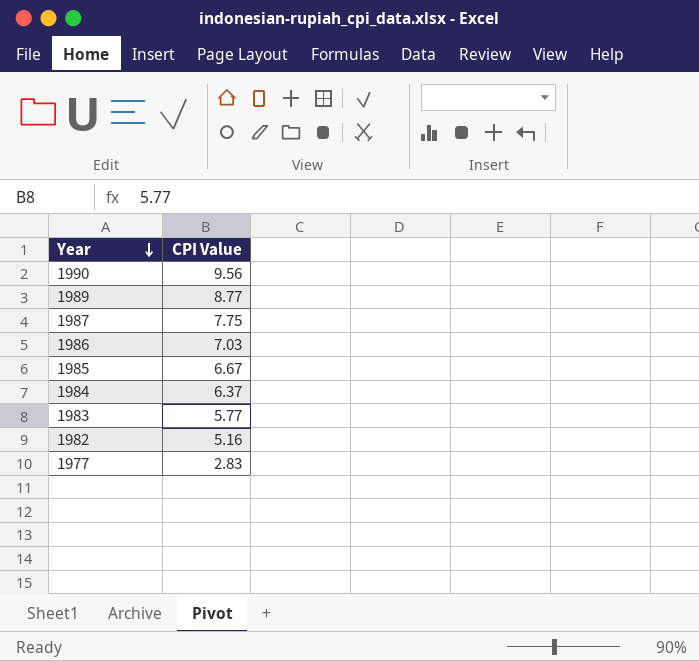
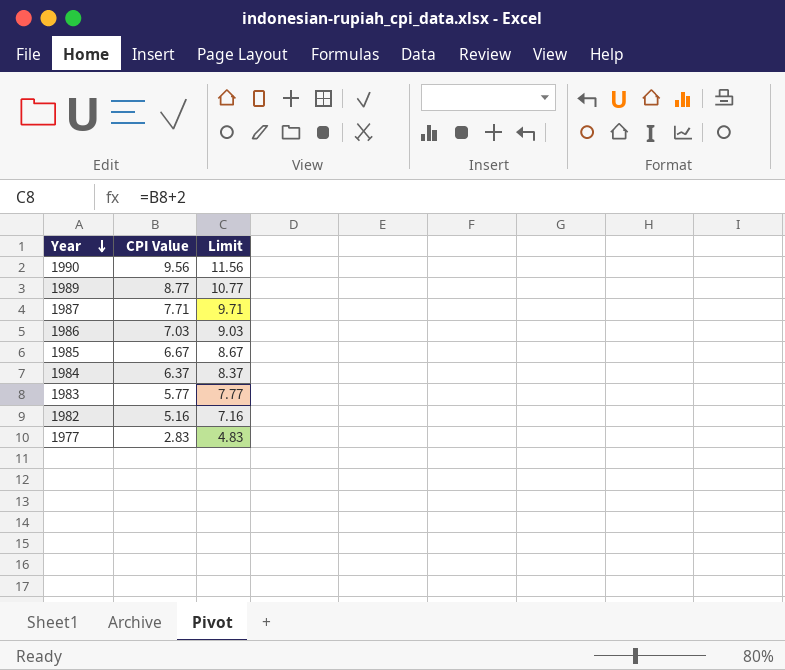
column Limit | formula: none -> [CPI Value] + 2
1987 | CPI Value: 7.75 -> 7.71

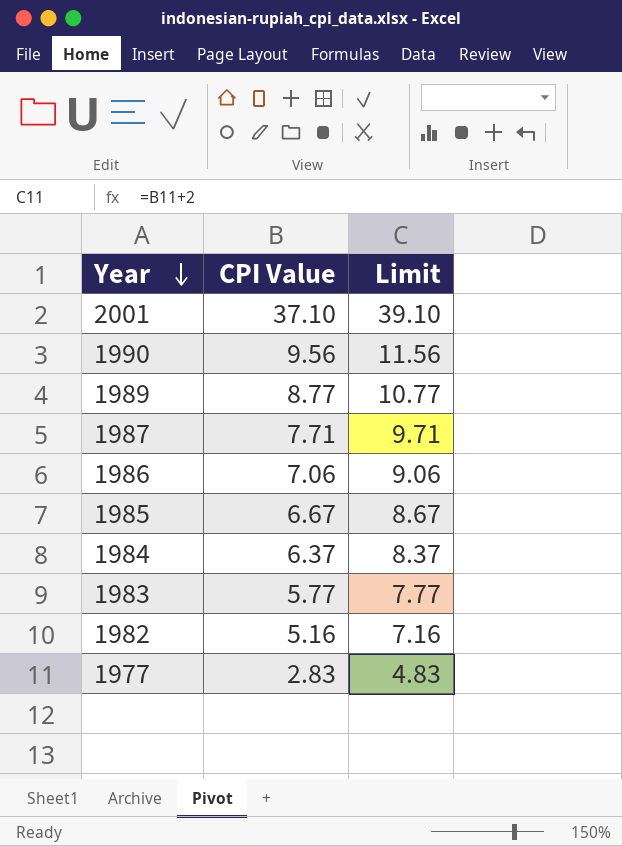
row 2001: none -> 37.10 | 39.10
1986 | CPI Value: 7.03 -> 7.06
1986 | Limit: 9.03 -> 9.06

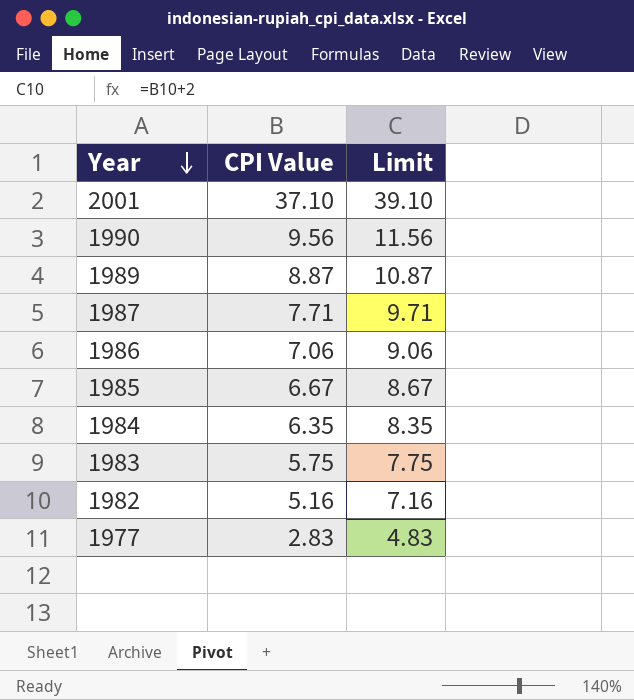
1989 | CPI Value: 8.77 -> 8.87
1989 | Limit: 10.77 -> 10.87
1984 | CPI Value: 6.37 -> 6.35
1984 | Limit: 8.37 -> 8.35
1983 | CPI Value: 5.77 -> 5.75
1983 | Limit: 7.77 -> 7.75

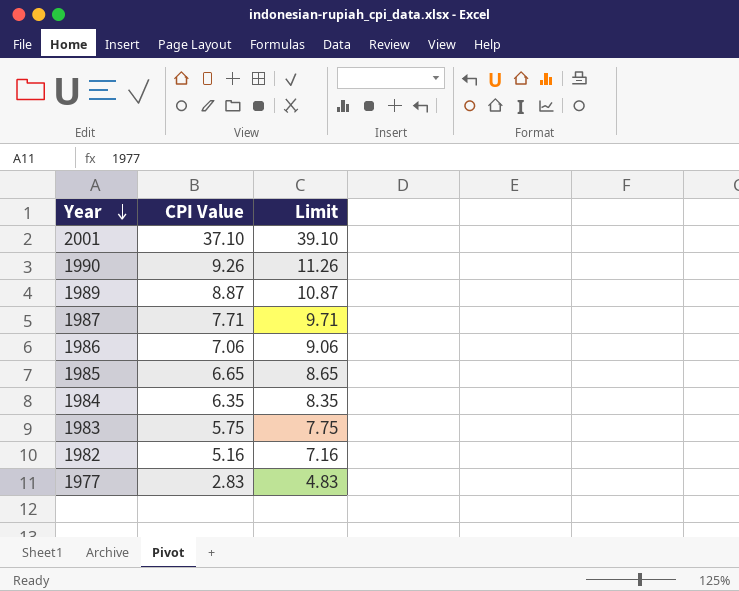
1990 | CPI Value: 9.56 -> 9.26
1990 | Limit: 11.56 -> 11.26
1985 | CPI Value: 6.67 -> 6.65
1985 | Limit: 8.67 -> 8.65

